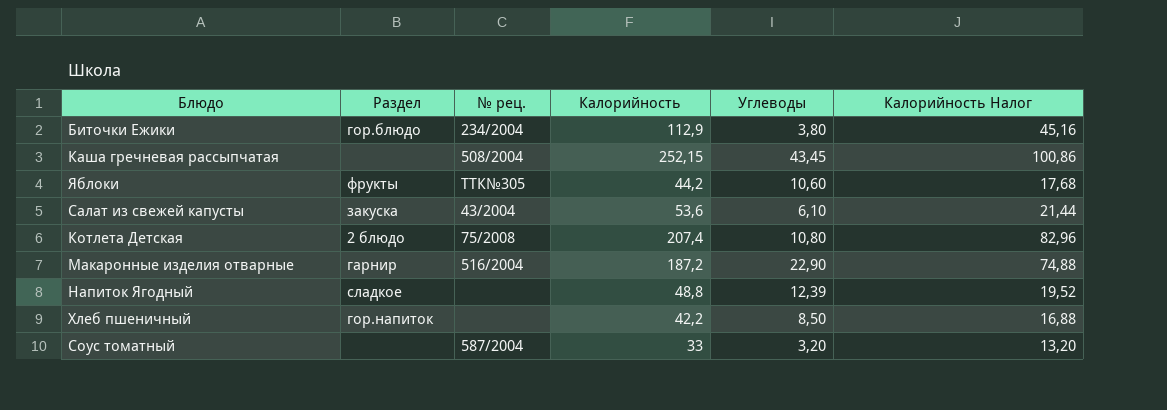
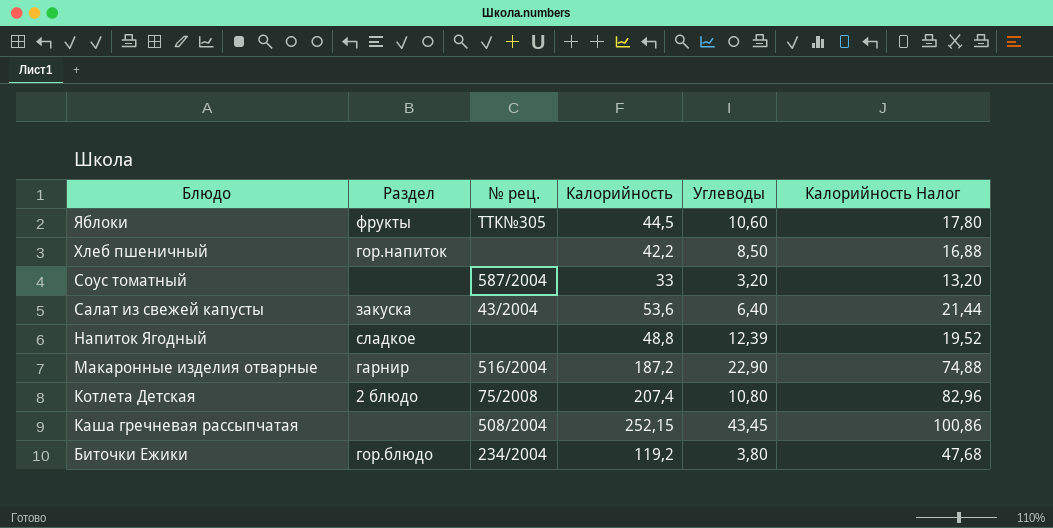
row order: none -> Блюдо descending
Яблоки | Калорийность: 44,2 -> 44,5
Яблоки | Калорийность Налог: 17,68 -> 17,80
Салат из свежей капусты | Углеводы: 6,10 -> 6,40
Биточки Ежики | Калорийность: 112,9 -> 119,2
Биточки Ежики | Калорийность Налог: 45,16 -> 47,68

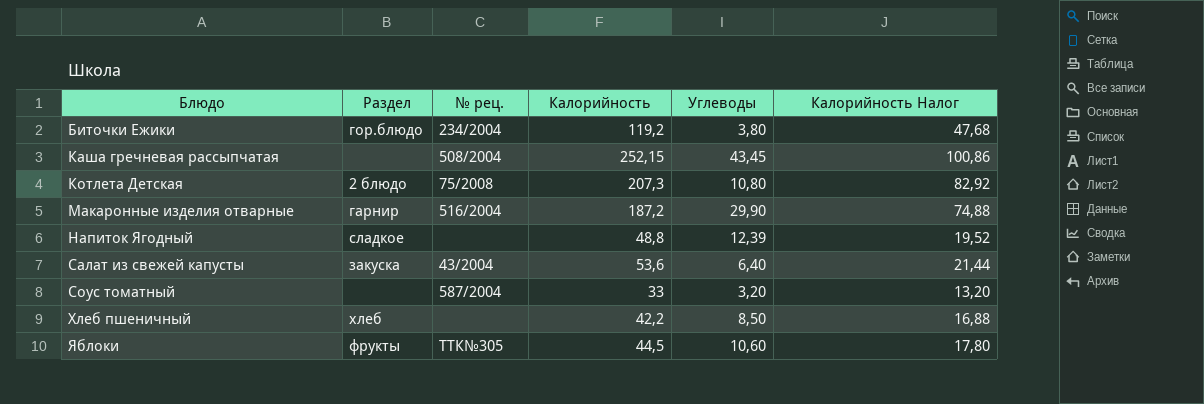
row order: Блюдо descending -> Блюдо ascending
Котлета Детская | Калорийность: 207,4 -> 207,3
Котлета Детская | Калорийность Налог: 82,96 -> 82,92
Макаронные изделия отварные | Углеводы: 22,90 -> 29,90
Хлеб пшеничный | Раздел: гор.напиток -> хлеб

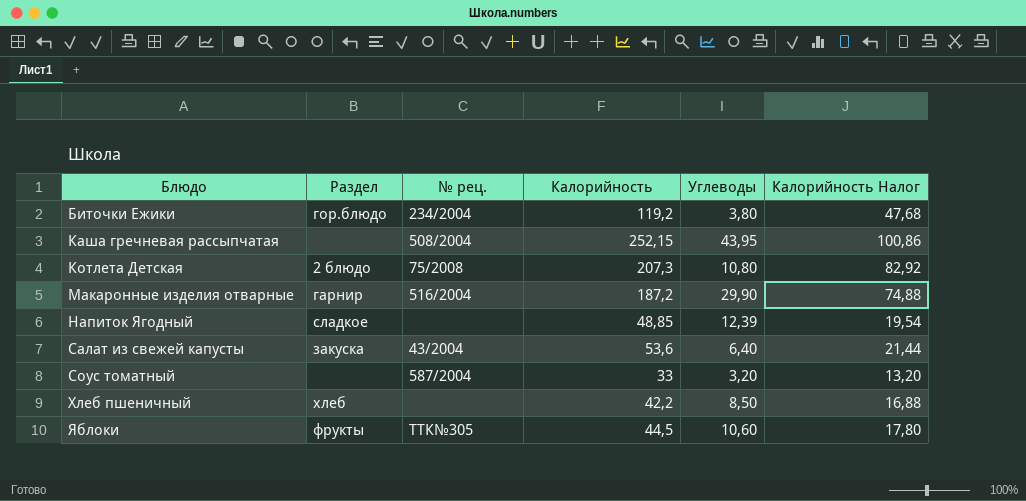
Каша гречневая рассыпчатая | Углеводы: 43,45 -> 43,95
Напиток Ягодный | Калорийность: 48,8 -> 48,85
Напиток Ягодный | Калорийность Налог: 19,52 -> 19,54

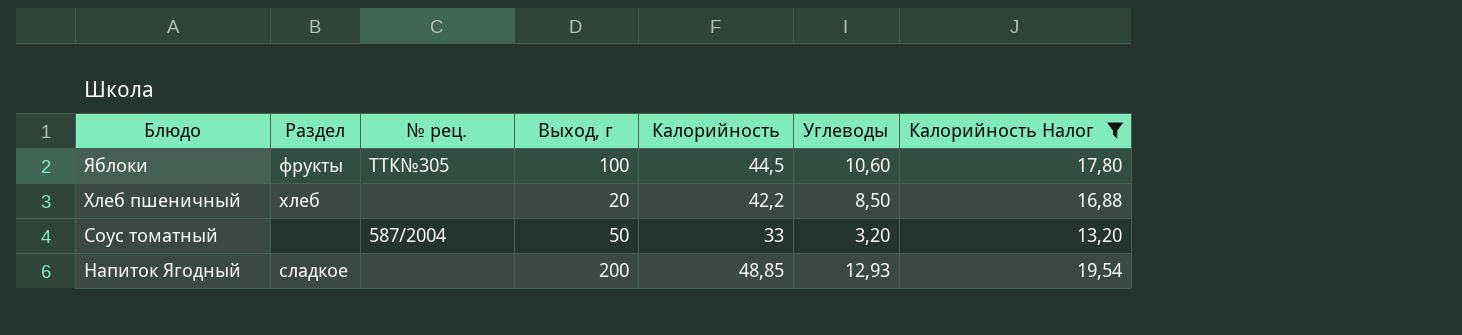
filter: none -> Калорийность Налог <= 19,54
row order: Блюдо ascending -> Блюдо descending
column Выход, г | position: none -> 4
Напиток Ягодный | Углеводы: 12,39 -> 12,93

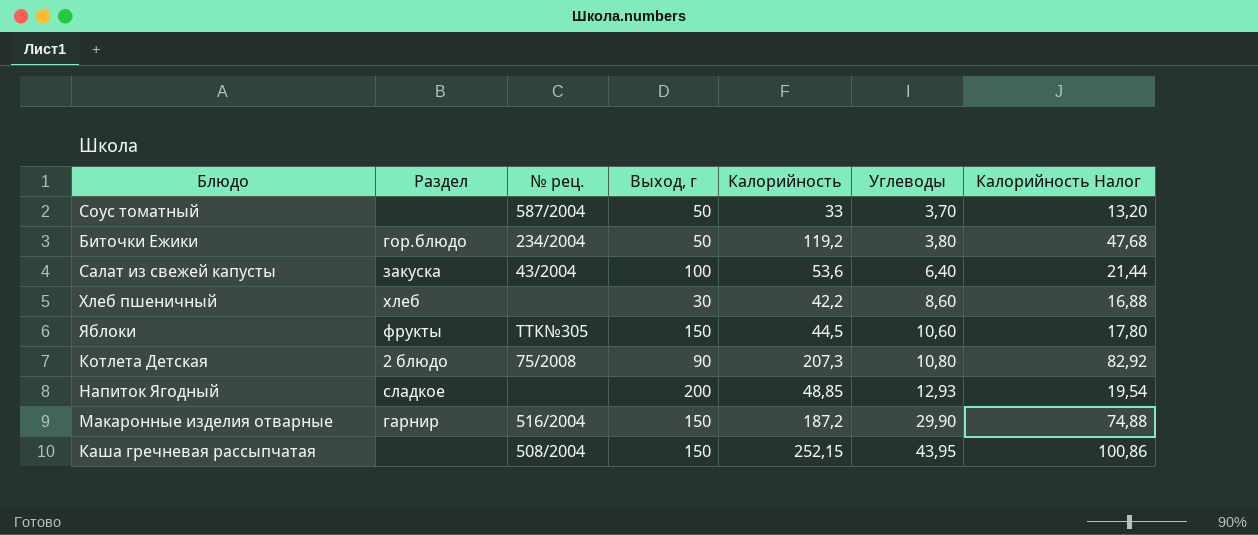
filter: Калорийность Налог <= 19,54 -> none
row order: Блюдо descending -> Углеводы ascending
Соус томатный | Углеводы: 3,20 -> 3,70
Хлеб пшеничный | Выход, г: 20 -> 30
Хлеб пшеничный | Углеводы: 8,50 -> 8,60
Яблоки | Выход, г: 100 -> 150

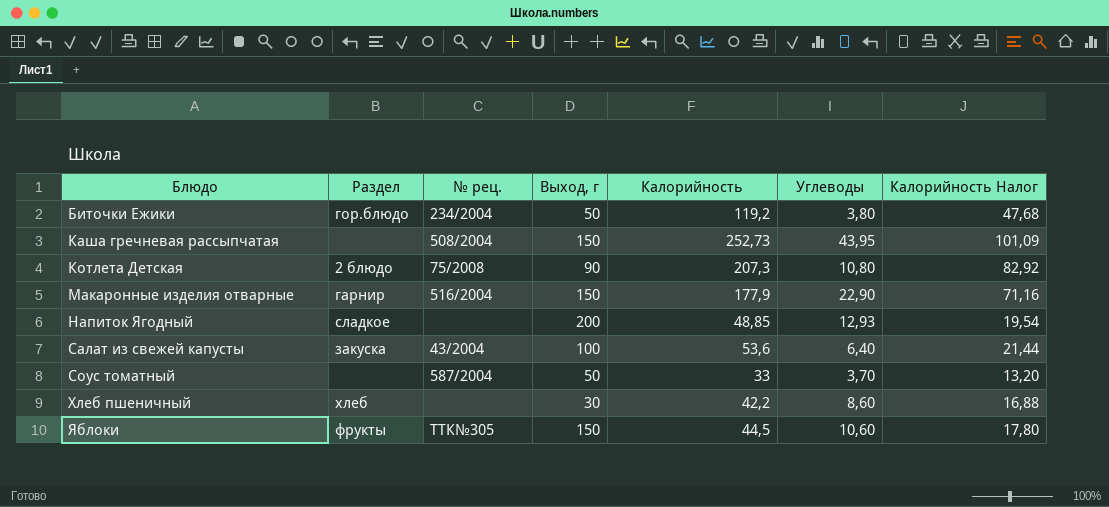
row order: Углеводы ascending -> Блюдо ascending
Каша гречневая рассыпчатая | Калорийность: 252,15 -> 252,73
Каша гречневая рассыпчатая | Калорийность Налог: 100,86 -> 101,09
Макаронные изделия отварные | Калорийность: 187,2 -> 177,9
Макаронные изделия отварные | Углеводы: 29,90 -> 22,90
Макаронные изделия отварные | Калорийность Налог: 74,88 -> 71,16

